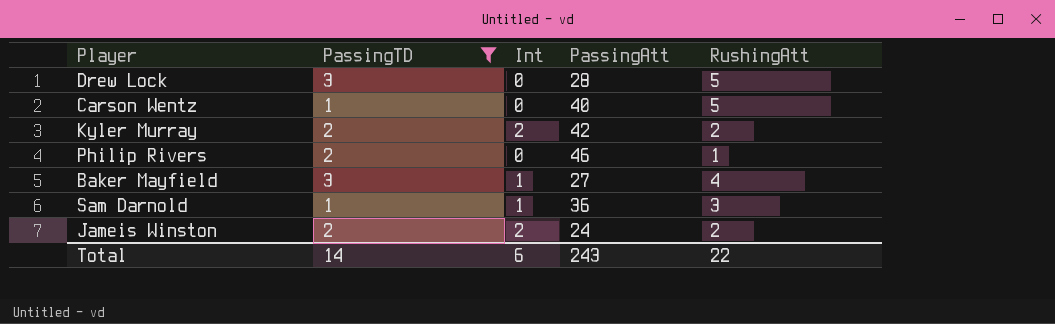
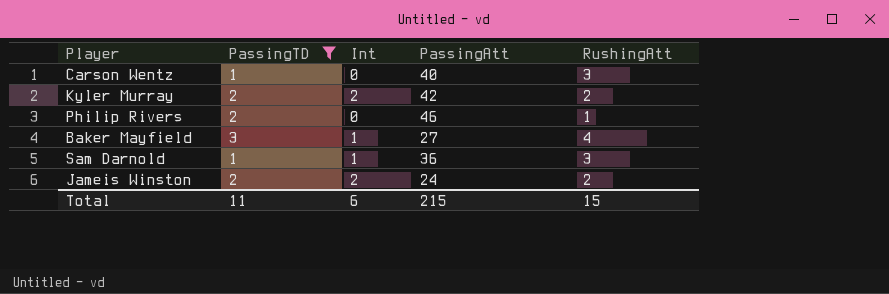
row Drew Lock: 3 | 0 | 28 | 5 -> none
Carson Wentz | RushingAtt: 5 -> 3
Total | PassingTD: 14 -> 11
Total | PassingAtt: 243 -> 215
Total | RushingAtt: 22 -> 15

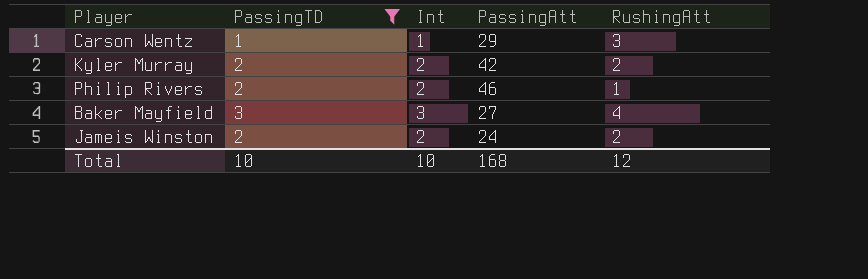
row Sam Darnold: 1 | 1 | 36 | 3 -> none
Carson Wentz | Int: 0 -> 1
Carson Wentz | PassingAtt: 40 -> 29
Philip Rivers | Int: 0 -> 2
Baker Mayfield | Int: 1 -> 3
Total | PassingTD: 11 -> 10
Total | Int: 6 -> 10
Total | PassingAtt: 215 -> 168
Total | RushingAtt: 15 -> 12

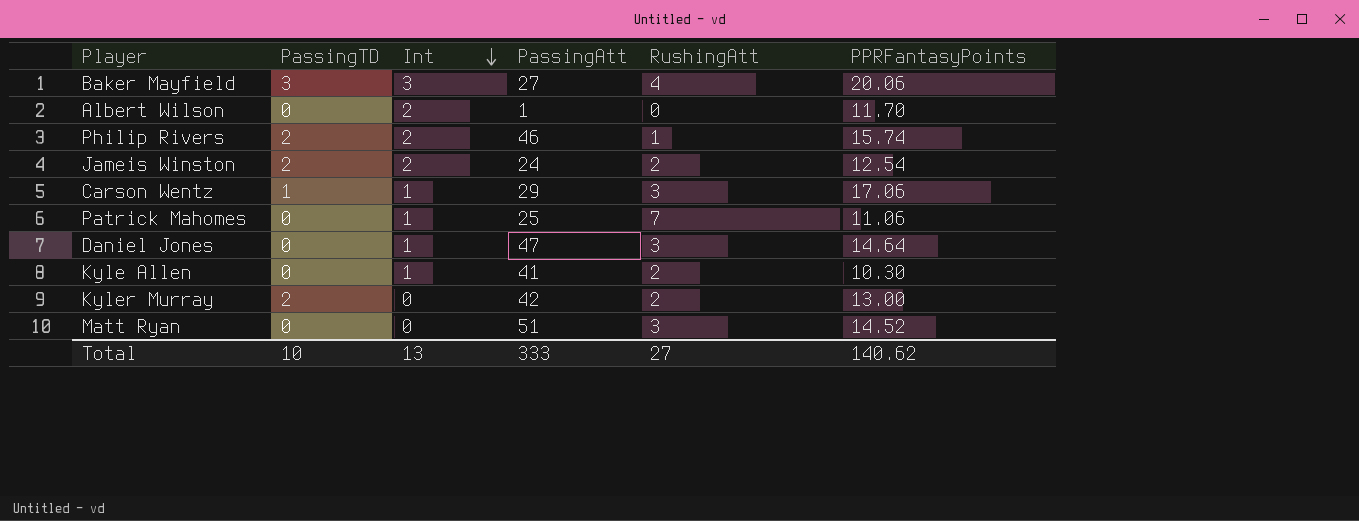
filter: PassingTD != 0 -> none
row order: none -> Int descending
column PPRFantasyPoints | position: none -> 6
Kyler Murray | Int: 2 -> 0
Total | Int: 10 -> 13
Total | PassingAtt: 168 -> 333
Total | RushingAtt: 12 -> 27

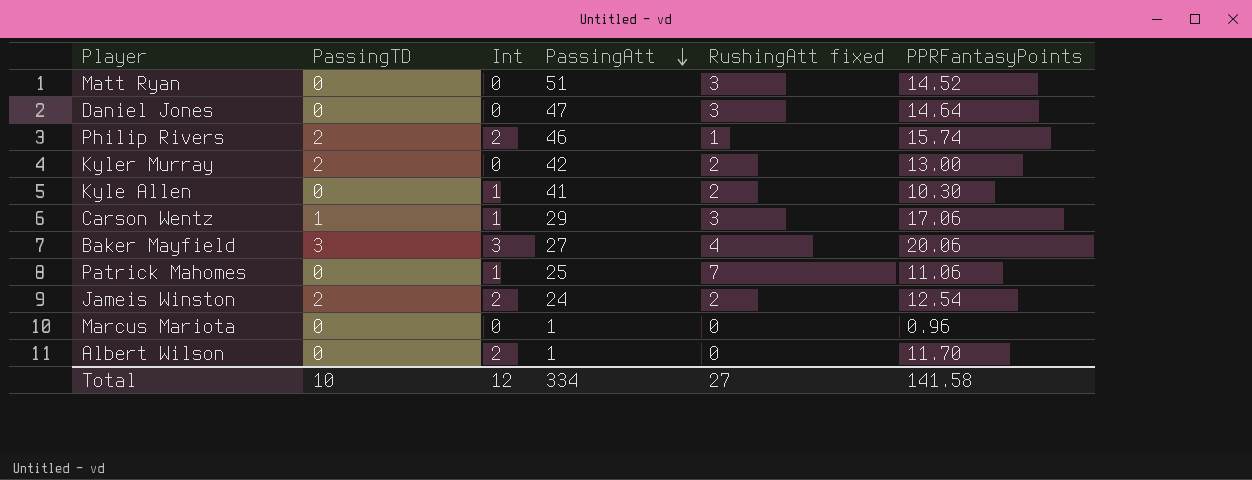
row order: Int descending -> PassingAtt descending
column name: RushingAtt -> RushingAtt fixed
Daniel Jones | Int: 1 -> 0
row Marcus Mariota: none -> 0 | 0 | 1 | 0 | 0.96
Total | Int: 13 -> 12
Total | PassingAtt: 333 -> 334
Total | PPRFantasyPoints: 140.62 -> 141.58

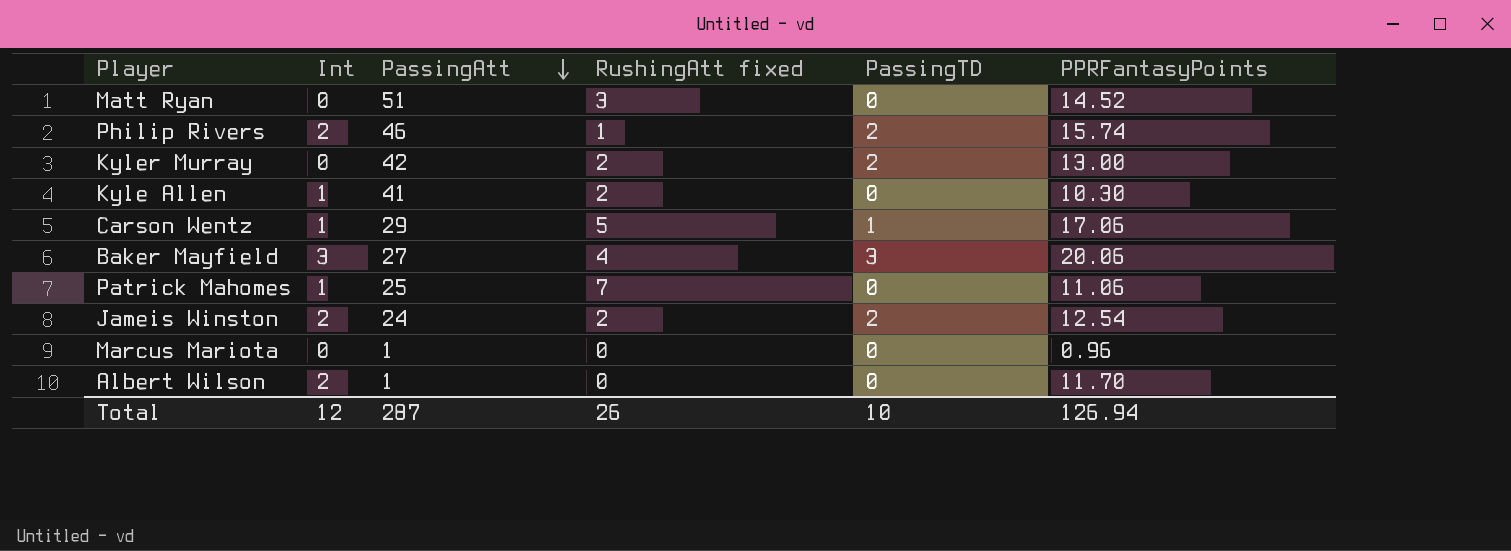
column PassingTD | position: 2 -> 5
row Daniel Jones: 0 | 0 | 47 | 3 | 14.64 -> none
Carson Wentz | RushingAtt fixed: 3 -> 5
Total | PassingAtt: 334 -> 287
Total | RushingAtt fixed: 27 -> 26
Total | PPRFantasyPoints: 141.58 -> 126.94

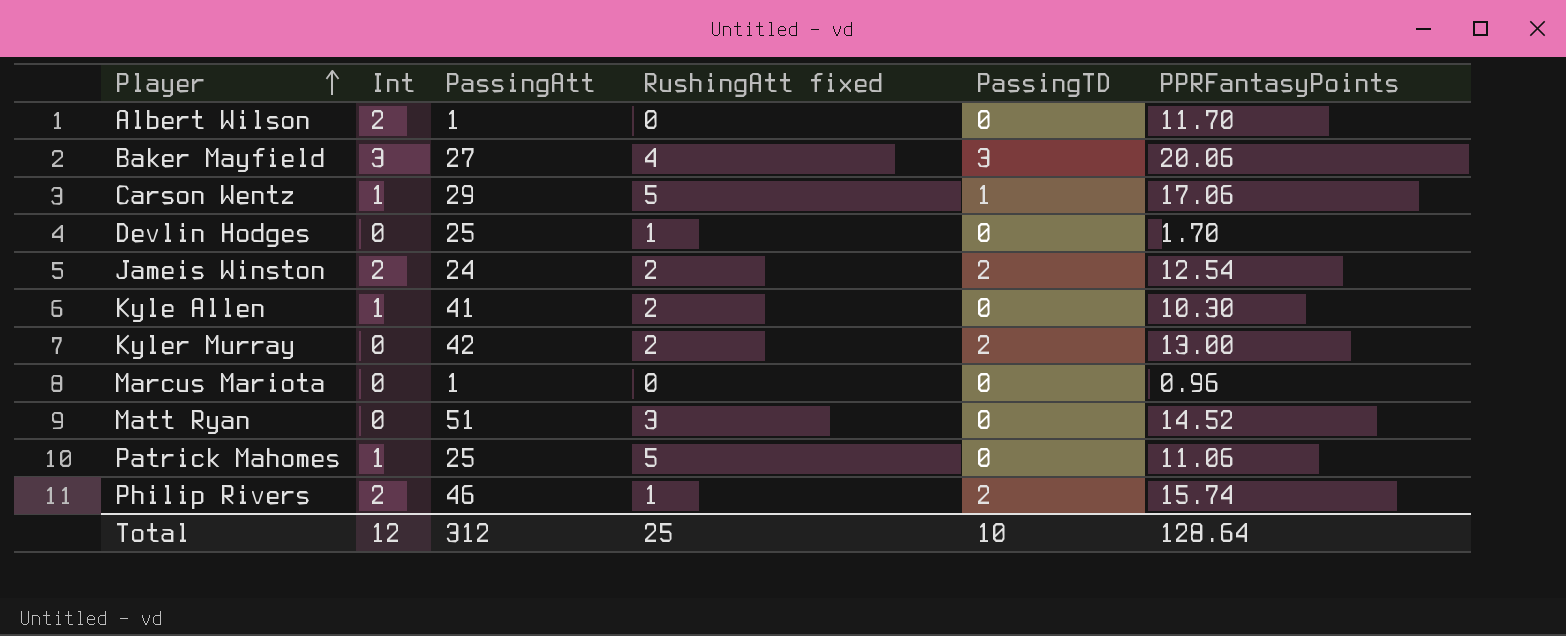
row order: PassingAtt descending -> Player ascending
row Devlin Hodges: none -> 0 | 25 | 1 | 0 | 1.70
Patrick Mahomes | RushingAtt fixed: 7 -> 5
Total | PassingAtt: 287 -> 312
Total | RushingAtt fixed: 26 -> 25
Total | PPRFantasyPoints: 126.94 -> 128.64

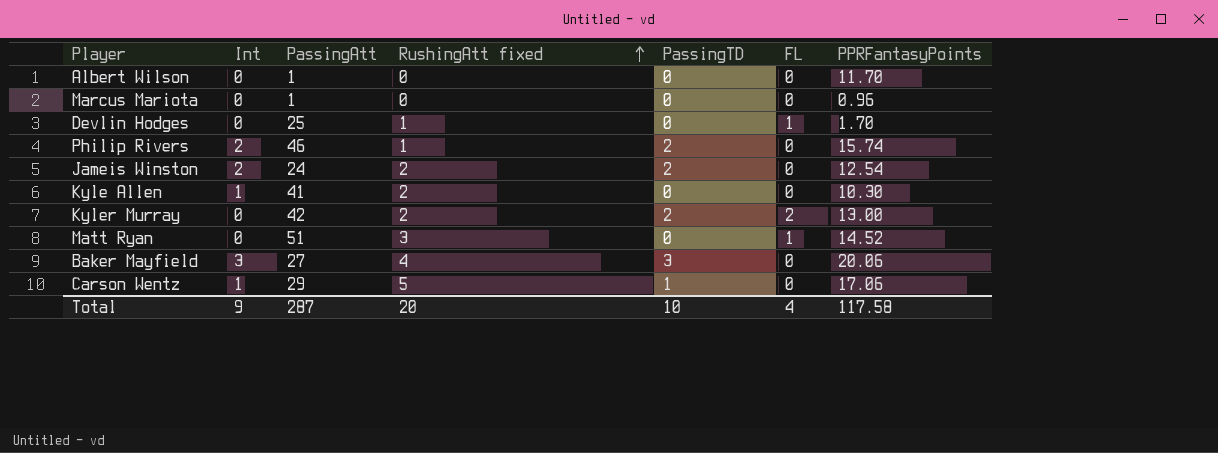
row order: Player ascending -> RushingAtt fixed ascending
column FL | position: none -> 6
row Patrick Mahomes: 1 | 25 | 5 | 0 | 11.06 -> none
Albert Wilson | Int: 2 -> 0
Total | Int: 12 -> 9
Total | PassingAtt: 312 -> 287
Total | RushingAtt fixed: 25 -> 20
Total | PPRFantasyPoints: 128.64 -> 117.58

